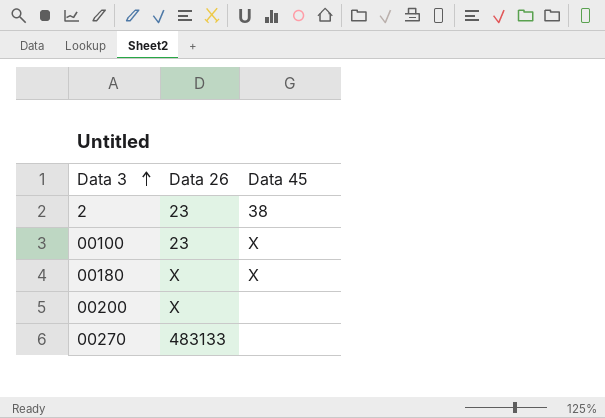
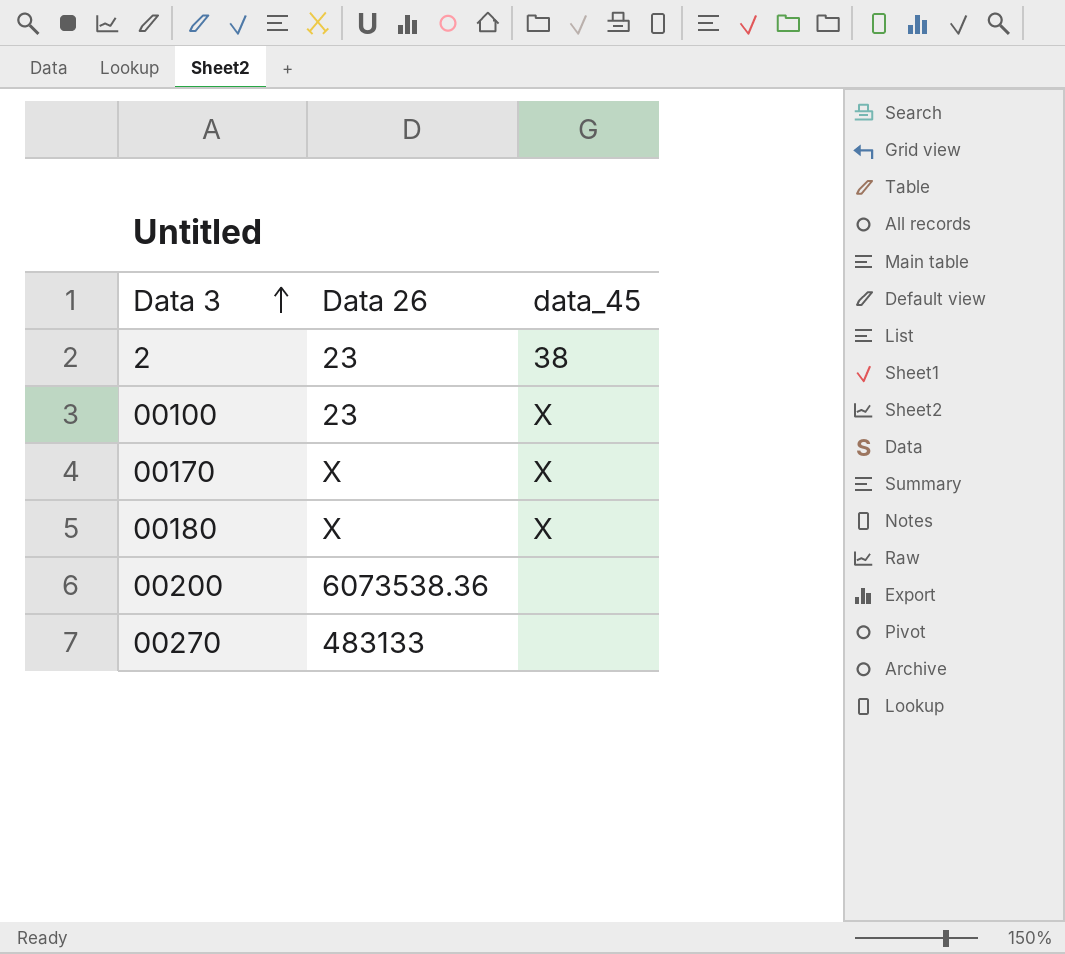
column name: Data 45 -> data_45
row 00170: none -> X | X
00200 | Data 26: X -> 6073538.36

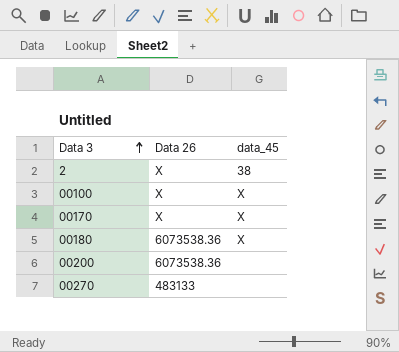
2 | Data 26: 23 -> X
00100 | Data 26: 23 -> X
00180 | Data 26: X -> 6073538.36

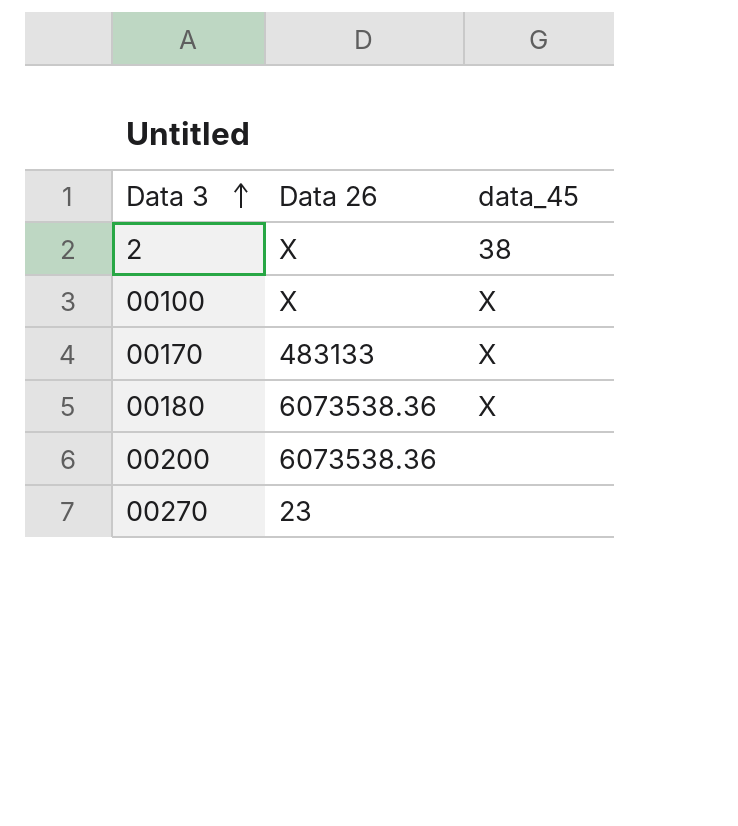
00170 | Data 26: X -> 483133
00270 | Data 26: 483133 -> 23

